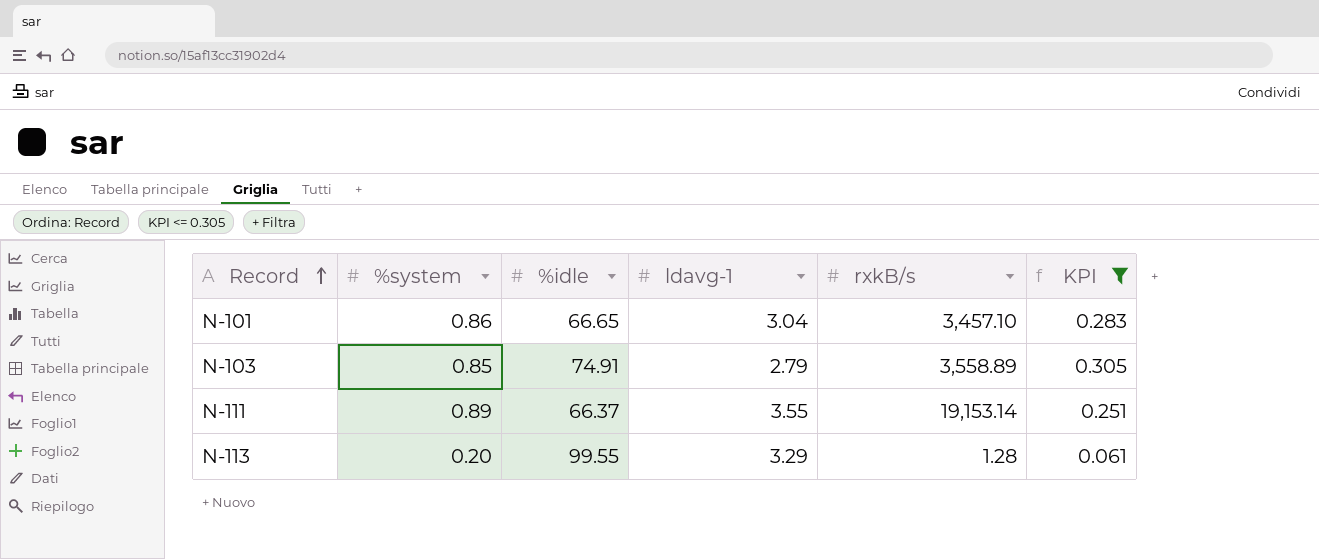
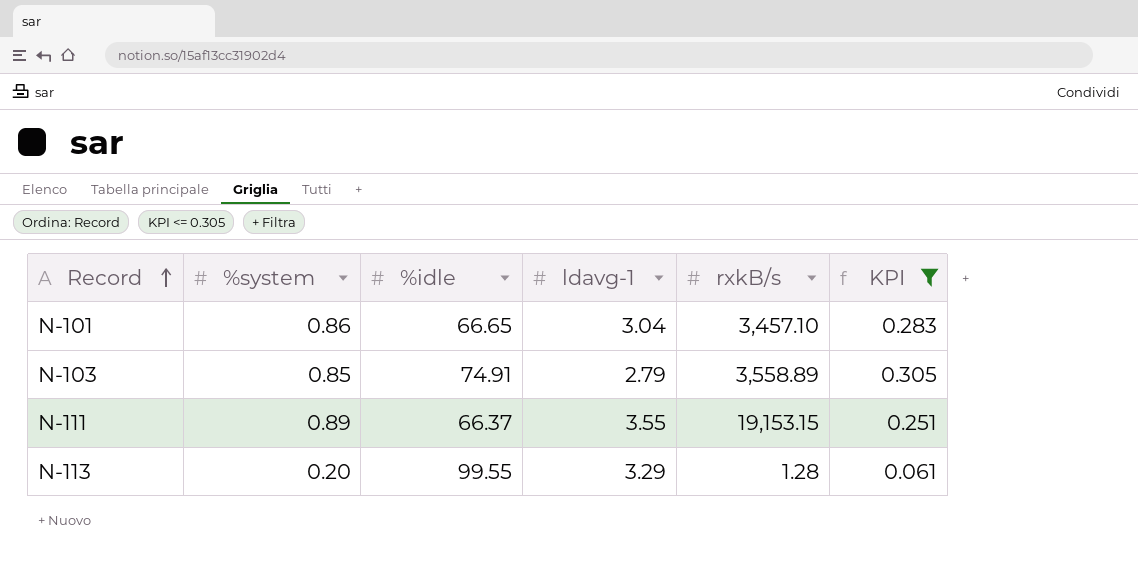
N-111 | rxkB/s: 19,153.14 -> 19,153.15

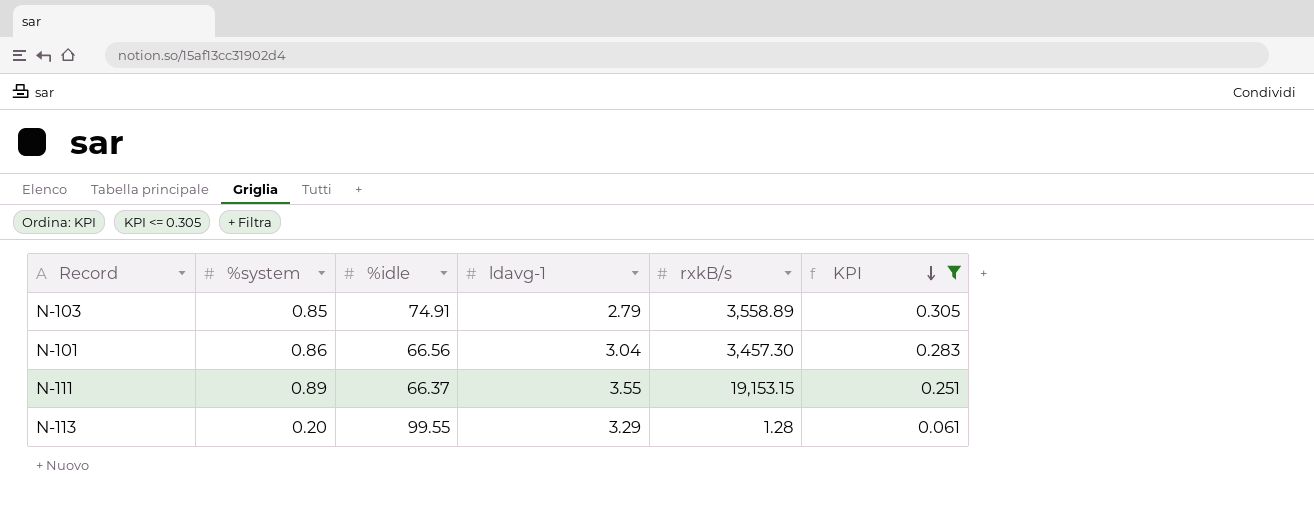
row order: Record ascending -> KPI descending
N-101 | %idle: 66.65 -> 66.56
N-101 | rxkB/s: 3,457.10 -> 3,457.30

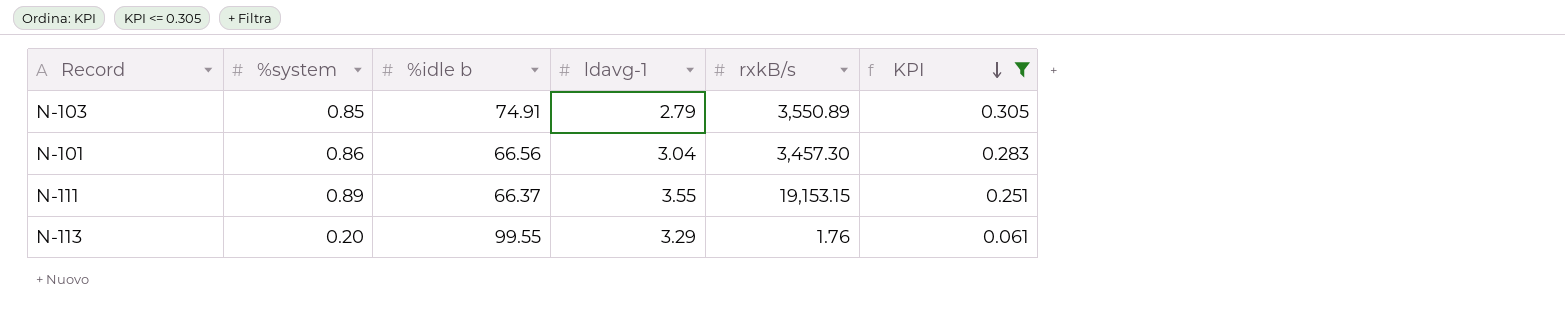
column name: %idle -> %idle b
N-103 | rxkB/s: 3,558.89 -> 3,550.89
N-113 | rxkB/s: 1.28 -> 1.76

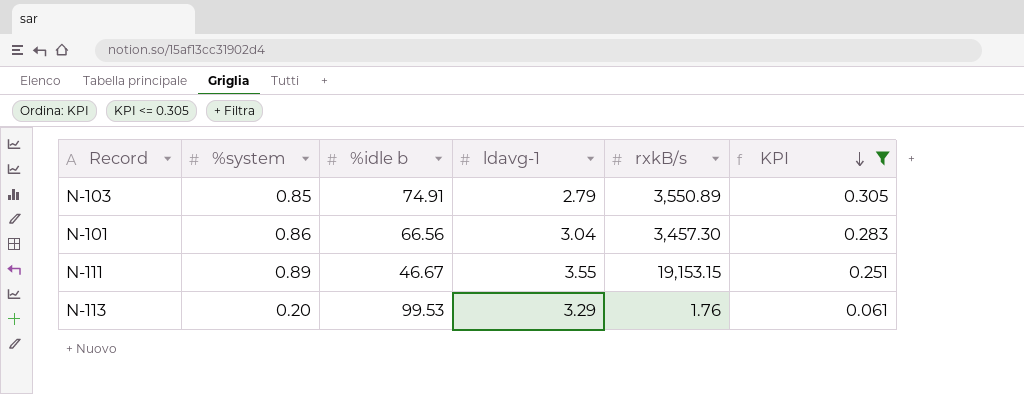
N-111 | %idle b: 66.37 -> 46.67
N-113 | %idle b: 99.55 -> 99.53

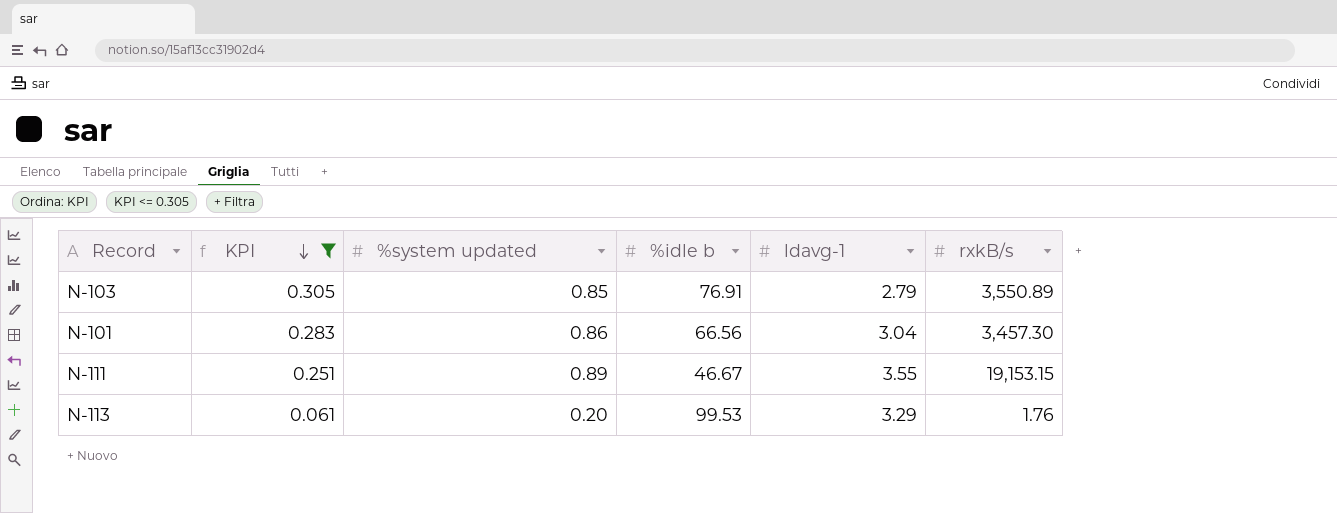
column KPI | position: 6 -> 2
column name: %system -> %system updated
N-103 | %idle b: 74.91 -> 76.91

